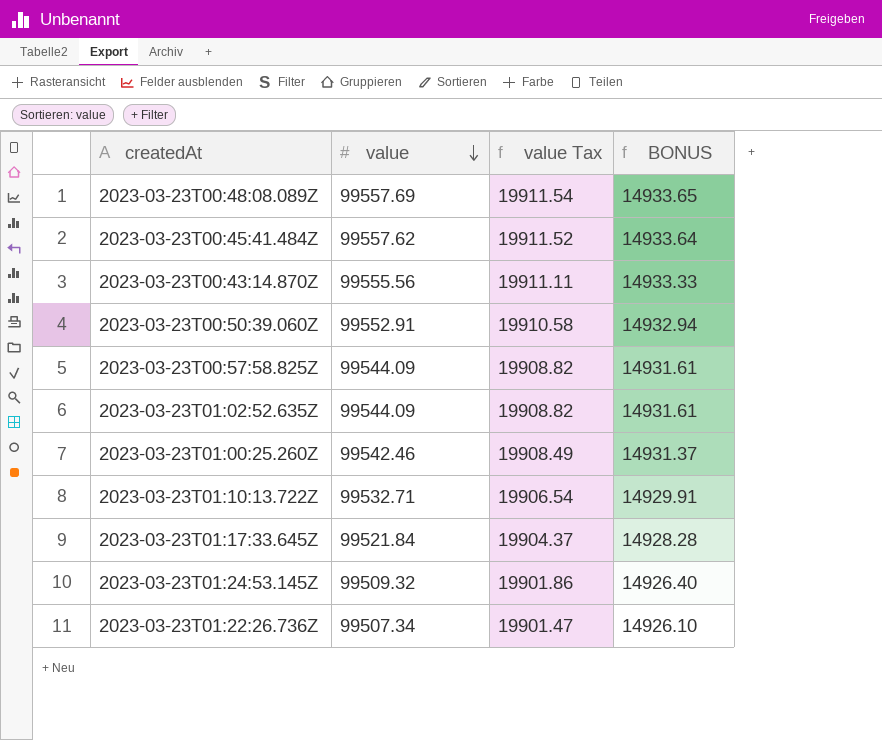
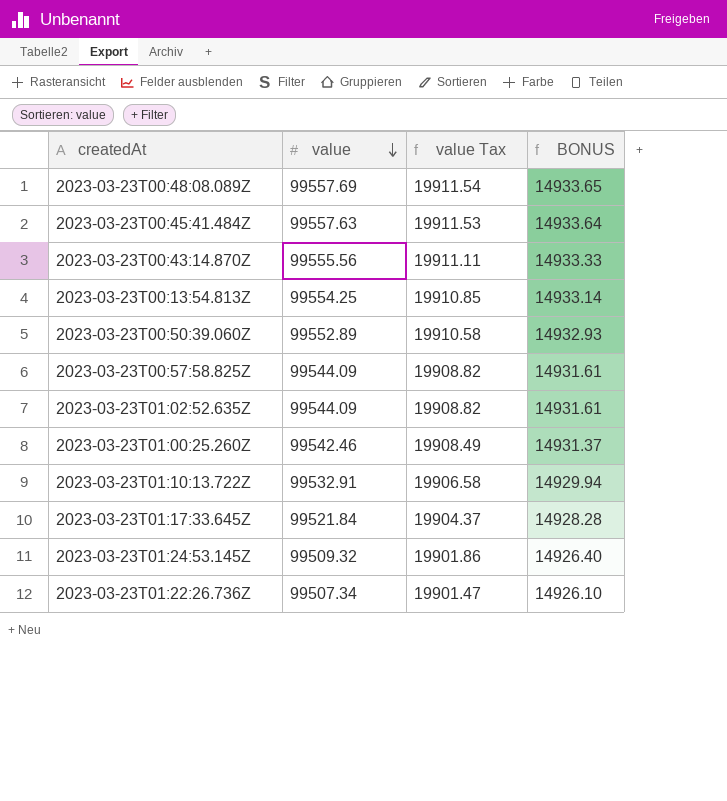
2023-03-23T00:45:41.484Z | value: 99557.62 -> 99557.63
2023-03-23T00:45:41.484Z | value Tax: 19911.52 -> 19911.53
row 2023-03-23T00:13:54.813Z: none -> 99554.25 | 19910.85 | 14933.14
2023-03-23T00:50:39.060Z | value: 99552.91 -> 99552.89
2023-03-23T00:50:39.060Z | BONUS: 14932.94 -> 14932.93
2023-03-23T01:10:13.722Z | value: 99532.71 -> 99532.91
2023-03-23T01:10:13.722Z | value Tax: 19906.54 -> 19906.58
2023-03-23T01:10:13.722Z | BONUS: 14929.91 -> 14929.94

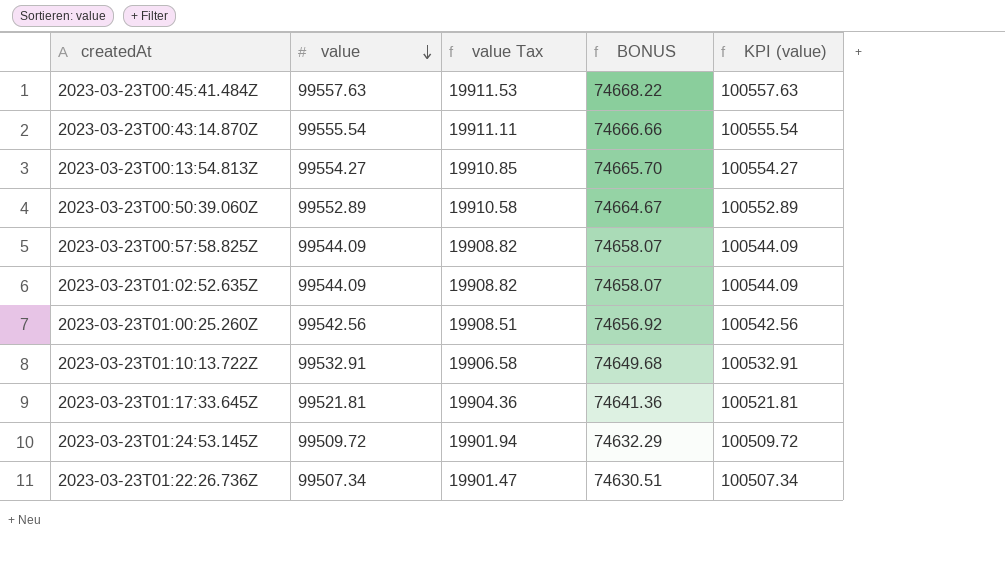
column BONUS | formula: [value] * 0.15 -> [value] * 0.75
column KPI (value) | formula: none -> [value] + 1000
row 2023-03-23T00:48:08.089Z: 99557.69 | 19911.54 | 14933.65 -> none
2023-03-23T00:43:14.870Z | value: 99555.56 -> 99555.54
2023-03-23T00:13:54.813Z | value: 99554.25 -> 99554.27
2023-03-23T01:00:25.260Z | value: 99542.46 -> 99542.56
2023-03-23T01:00:25.260Z | value Tax: 19908.49 -> 19908.51
2023-03-23T01:17:33.645Z | value: 99521.84 -> 99521.81
2023-03-23T01:17:33.645Z | value Tax: 19904.37 -> 19904.36
2023-03-23T01:24:53.145Z | value: 99509.32 -> 99509.72
2023-03-23T01:24:53.145Z | value Tax: 19901.86 -> 19901.94

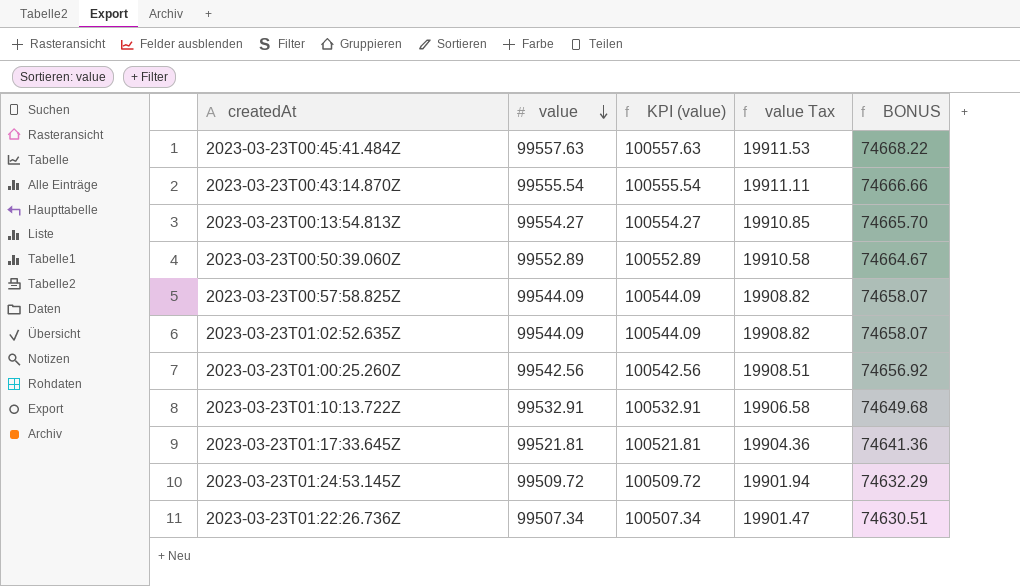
column KPI (value) | position: 5 -> 3

